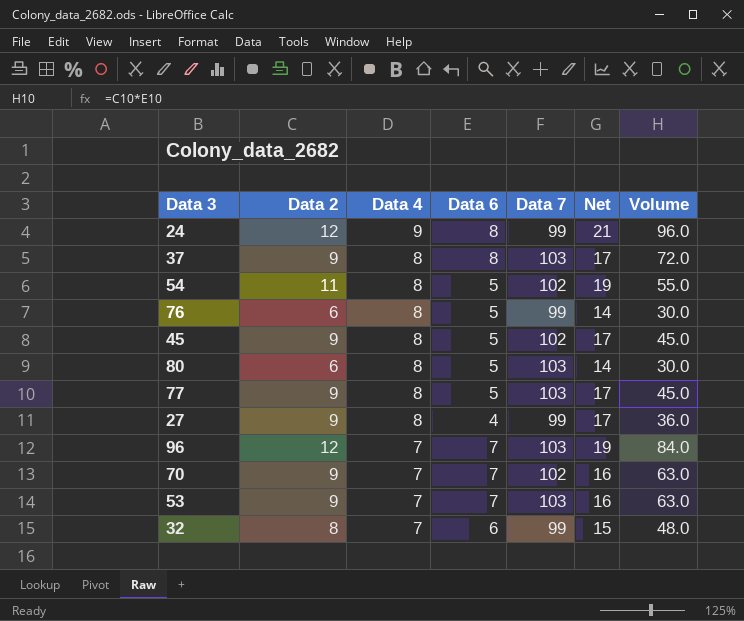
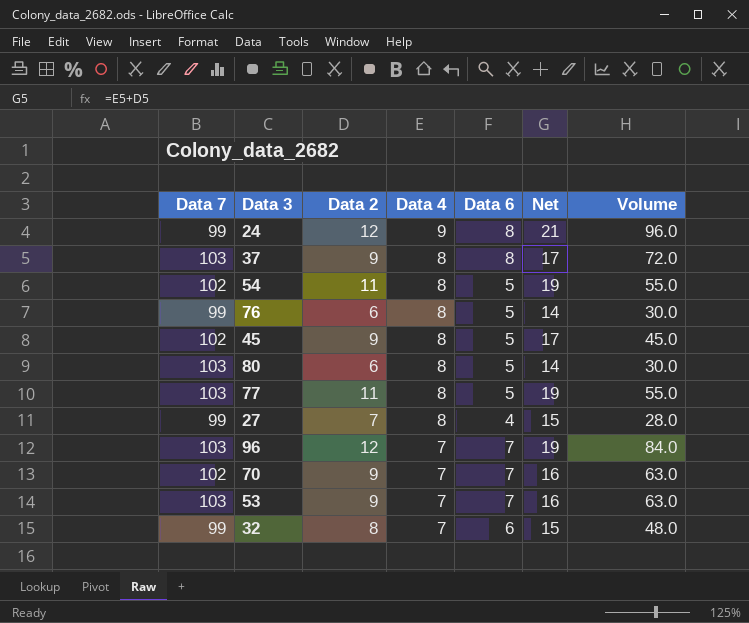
column Data 7 | position: 5 -> 1
77 | Data 2: 9 -> 11
77 | Net: 17 -> 19
77 | Volume: 45.0 -> 55.0
27 | Data 2: 9 -> 7
27 | Net: 17 -> 15
27 | Volume: 36.0 -> 28.0

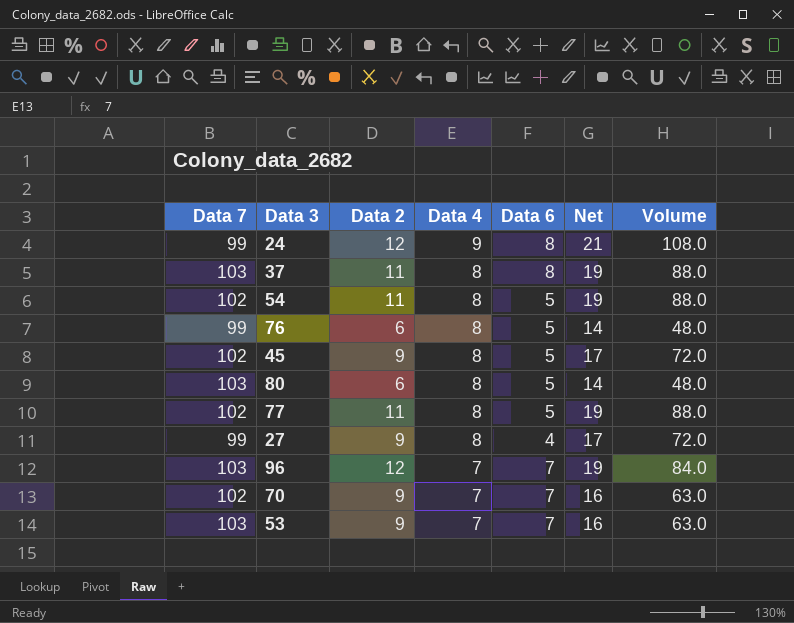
column Volume | formula: [Data 2] * [Data 6] -> [Data 2] * [Data 4]
row 32: 99 | 8 | 7 | 6 | 15 | 48.0 -> none
37 | Data 2: 9 -> 11
37 | Net: 17 -> 19
77 | Data 7: 103 -> 102
27 | Data 2: 7 -> 9
27 | Net: 15 -> 17

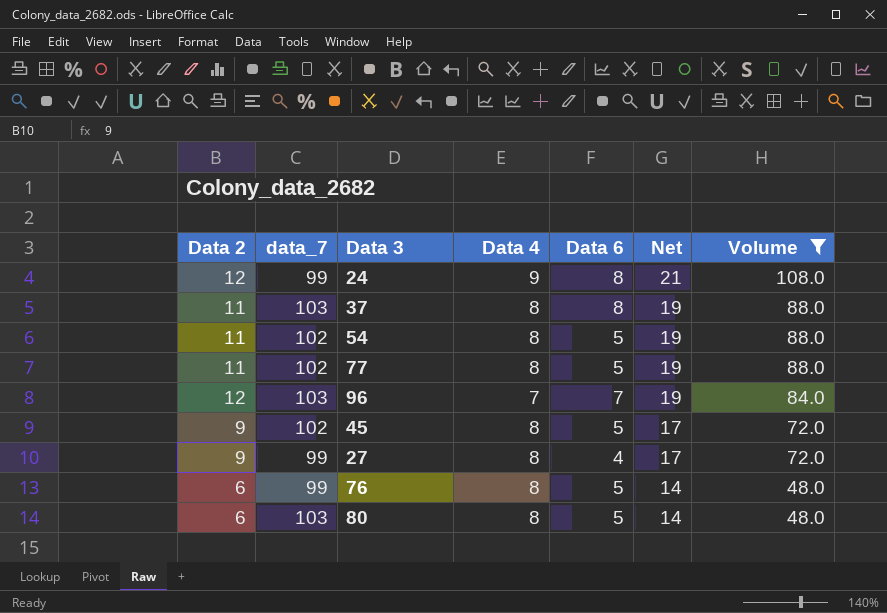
filter: none -> Volume != 63.0
row order: Data 4 descending -> Net descending
column Data 2 | position: 3 -> 1
column name: Data 7 -> data_7

